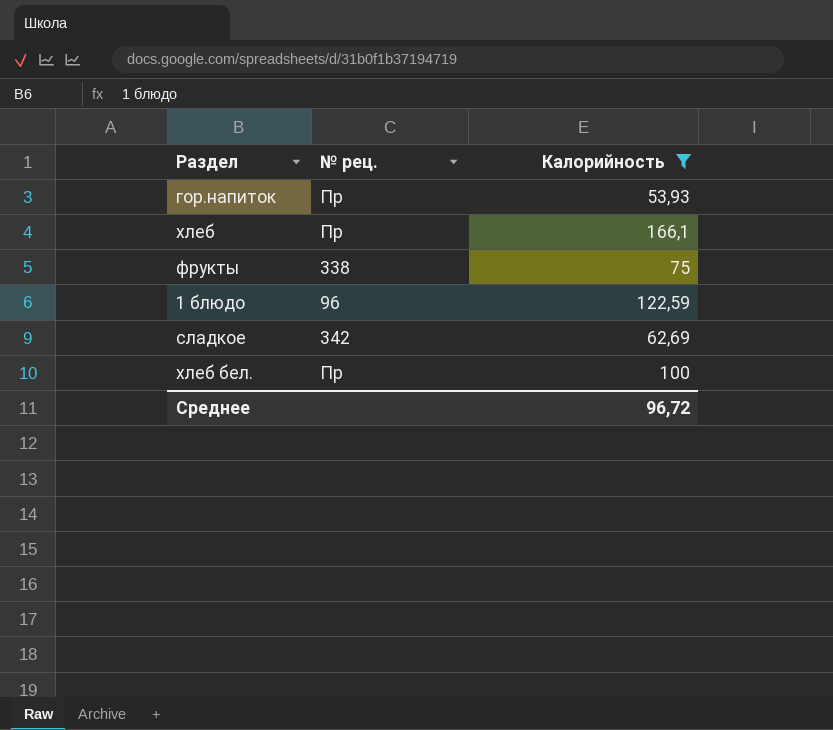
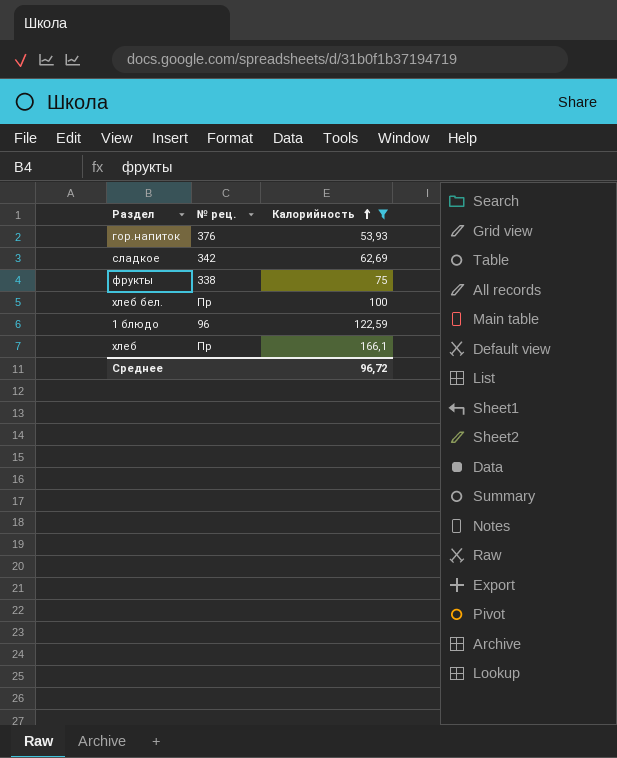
row order: none -> Калорийность ascending
гор.напиток | № рец.: Пр -> 376

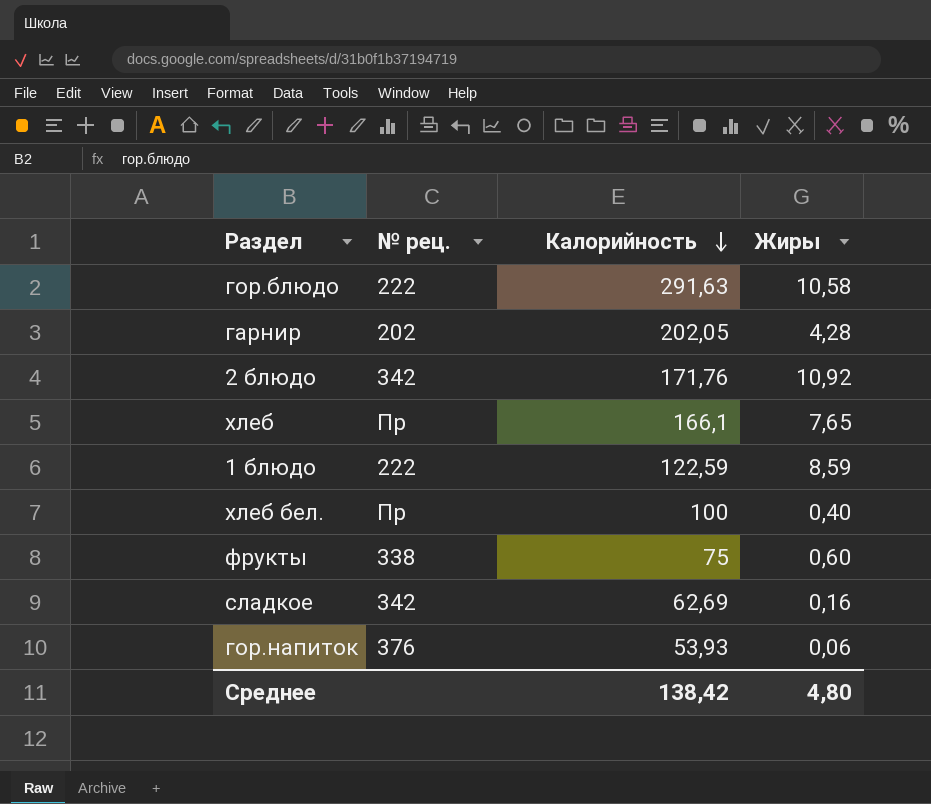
filter: Калорийность <= 166,1 -> none
row order: Калорийность ascending -> Калорийность descending
column Жиры | position: none -> 4
1 блюдо | № рец.: 96 -> 222
Среднее | Калорийность: 96,72 -> 138,42

